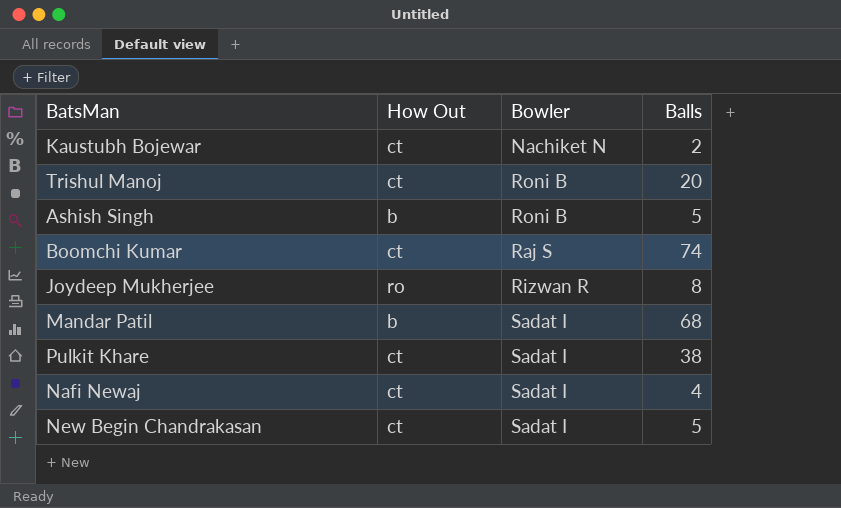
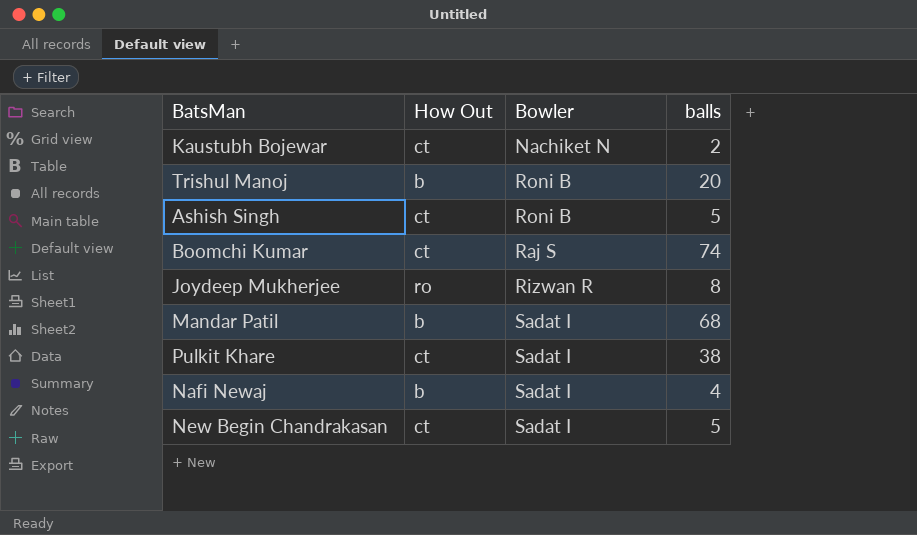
column name: Balls -> balls
Trishul Manoj | How Out: ct -> b
Ashish Singh | How Out: b -> ct
Nafi Newaj | How Out: ct -> b

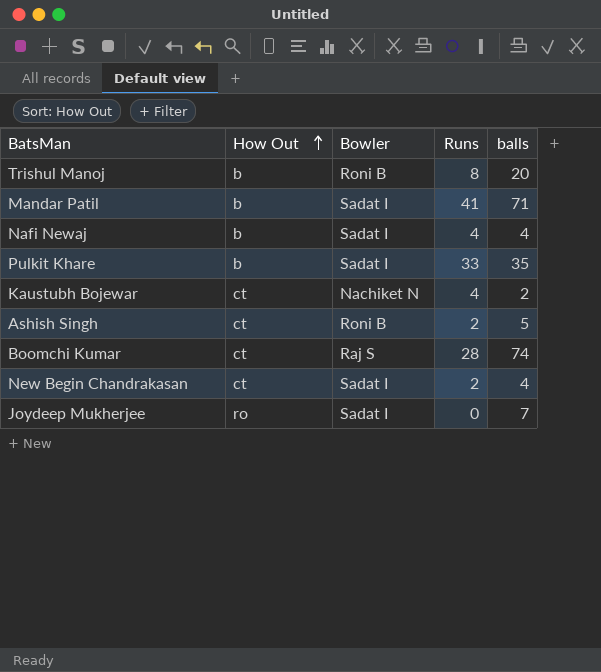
row order: none -> How Out ascending
column Runs | position: none -> 4
Mandar Patil | balls: 68 -> 71
Pulkit Khare | How Out: ct -> b
Pulkit Khare | balls: 38 -> 35
New Begin Chandrakasan | balls: 5 -> 4
Joydeep Mukherjee | Bowler: Rizwan R -> Sadat I
Joydeep Mukherjee | balls: 8 -> 7

